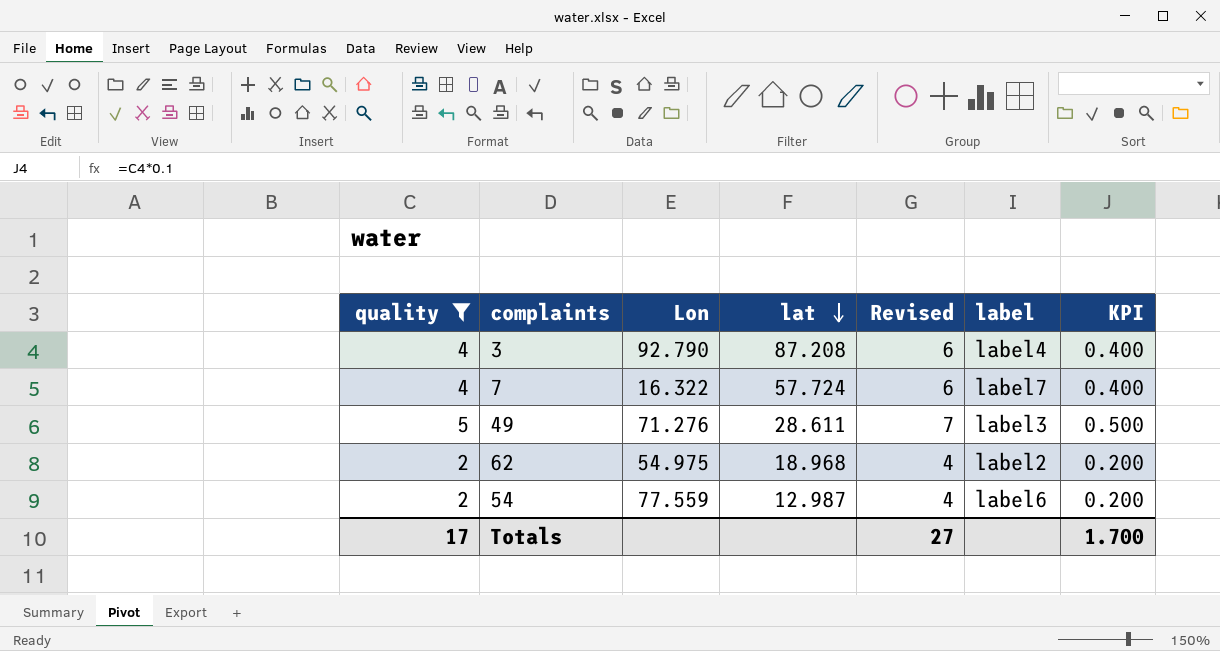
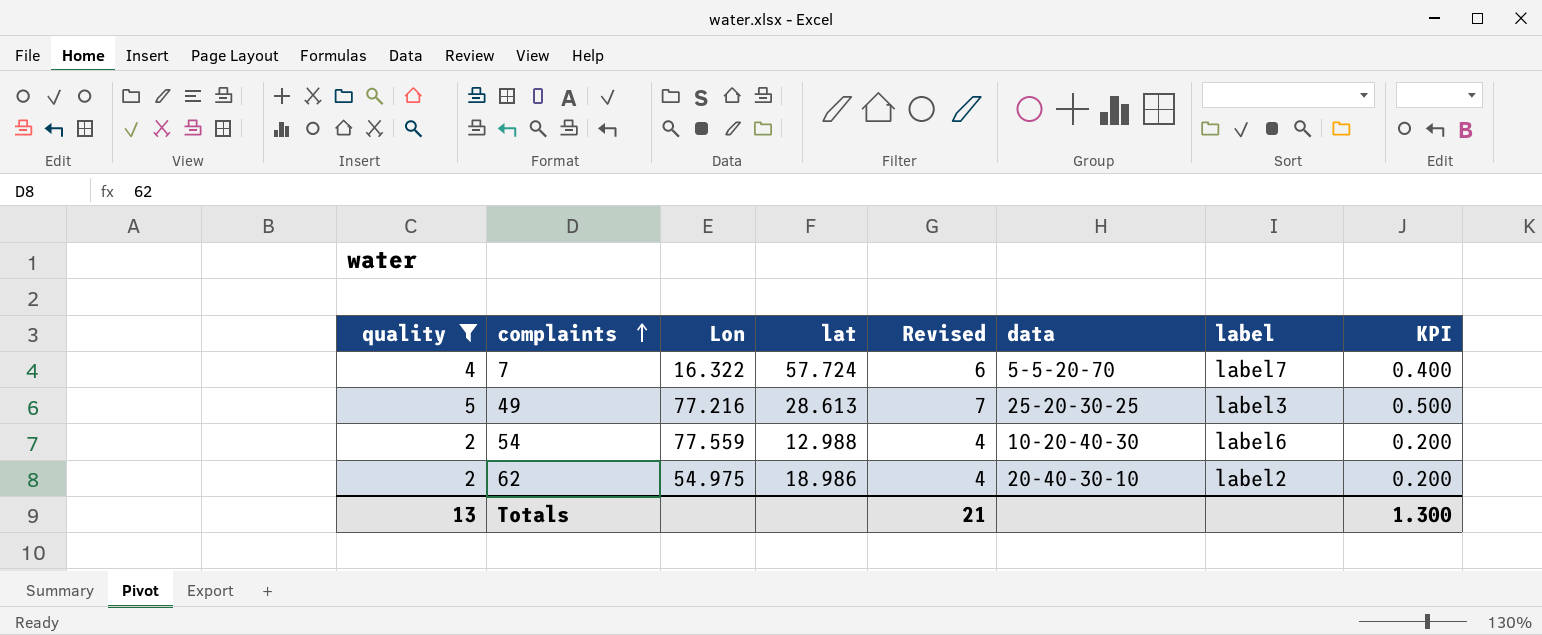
row order: lat descending -> complaints ascending
column data | position: none -> 6
row 3: 4 | 92.790 | 87.208 | 6 | label4 | 0.400 -> none
49 | Lon: 71.276 -> 77.216
49 | lat: 28.611 -> 28.613
54 | lat: 12.987 -> 12.988
62 | lat: 18.968 -> 18.986
Totals | quality: 17 -> 13
Totals | Revised: 27 -> 21
Totals | KPI: 1.700 -> 1.300

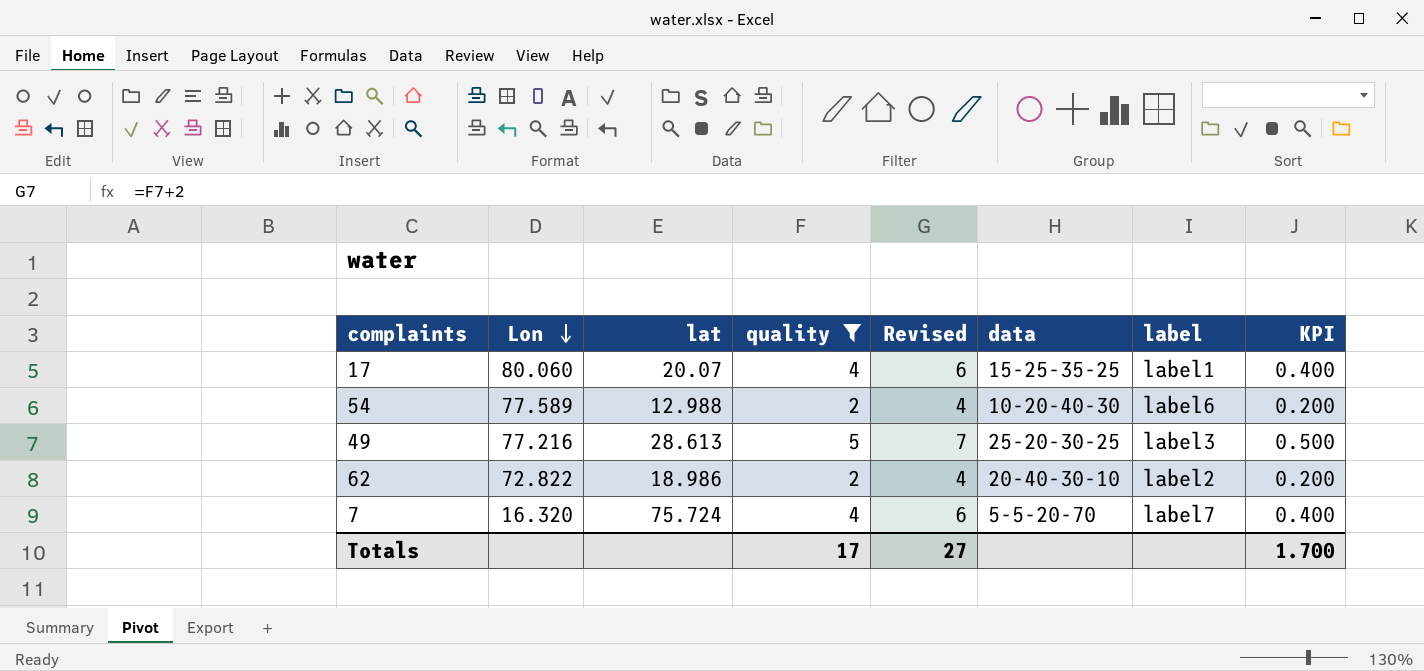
row order: complaints ascending -> Lon descending
column quality | position: 1 -> 4
row 17: none -> 80.060 | 20.07 | 4 | 6 | 15-25-35-25 | label1 | 0.400
54 | Lon: 77.559 -> 77.589
62 | Lon: 54.975 -> 72.822
7 | Lon: 16.322 -> 16.320
7 | lat: 57.724 -> 75.724
Totals | quality: 13 -> 17
Totals | Revised: 21 -> 27
Totals | KPI: 1.300 -> 1.700

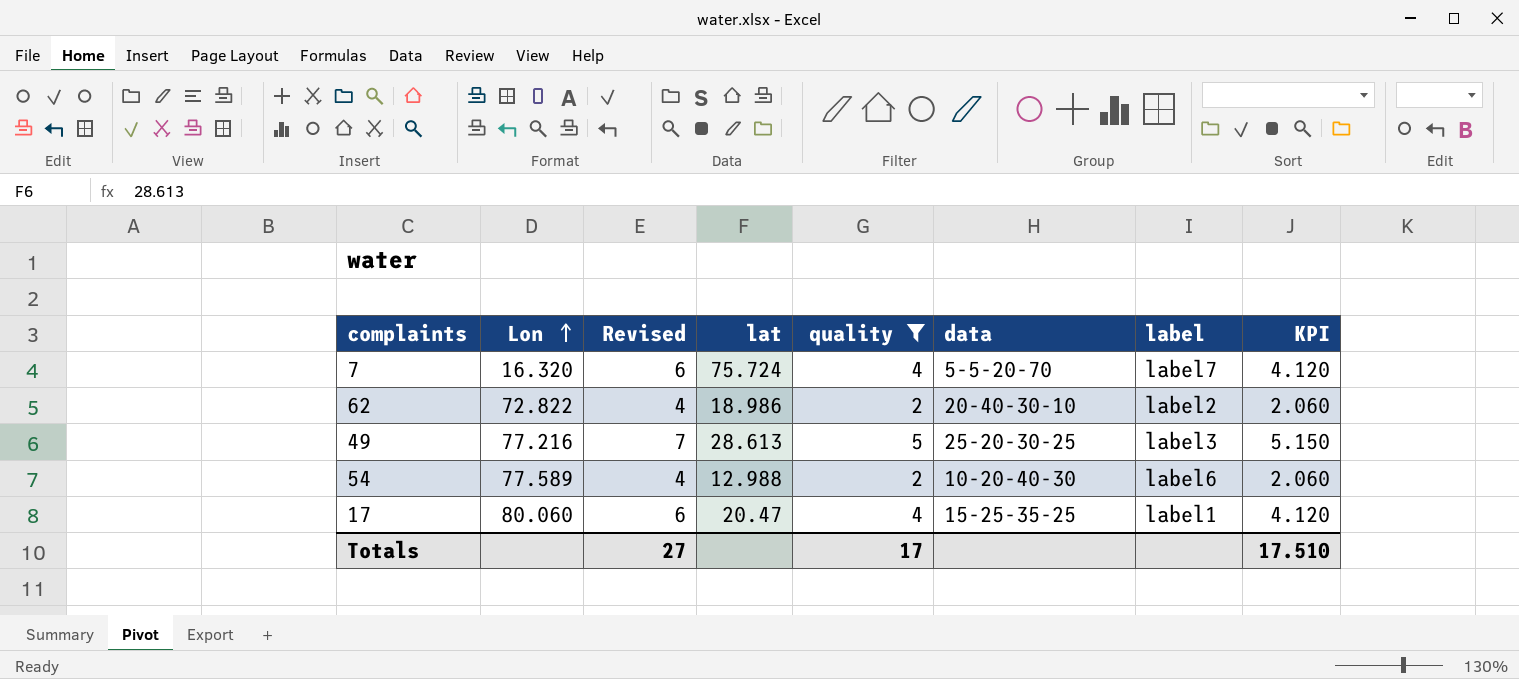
row order: Lon descending -> Lon ascending
column Revised | position: 5 -> 3
column KPI | formula: [quality] * 0.1 -> [quality] * 1.03
17 | lat: 20.07 -> 20.47
Totals | KPI: 1.700 -> 17.510

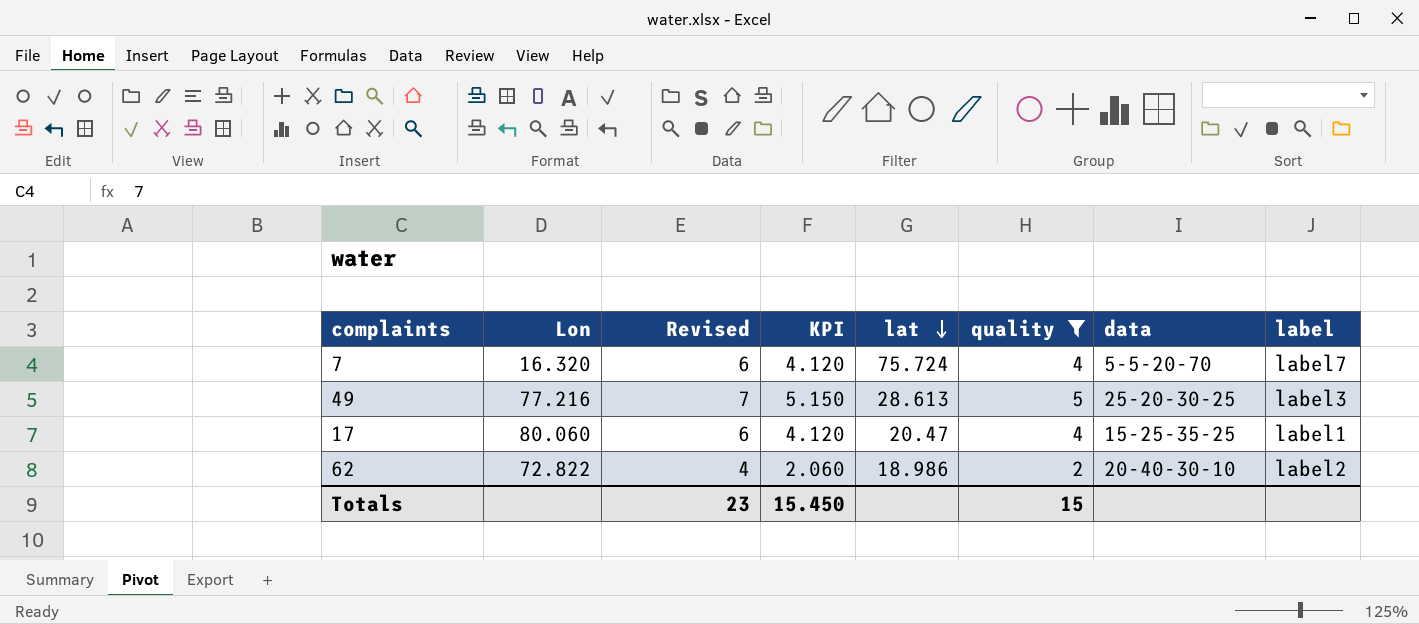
row order: Lon ascending -> lat descending
column KPI | position: 8 -> 4
row 54: 77.589 | 4 | 12.988 | 2 | 10-20-40-30 | label6 | 2.060 -> none
Totals | Revised: 27 -> 23
Totals | KPI: 17.510 -> 15.450
Totals | quality: 17 -> 15

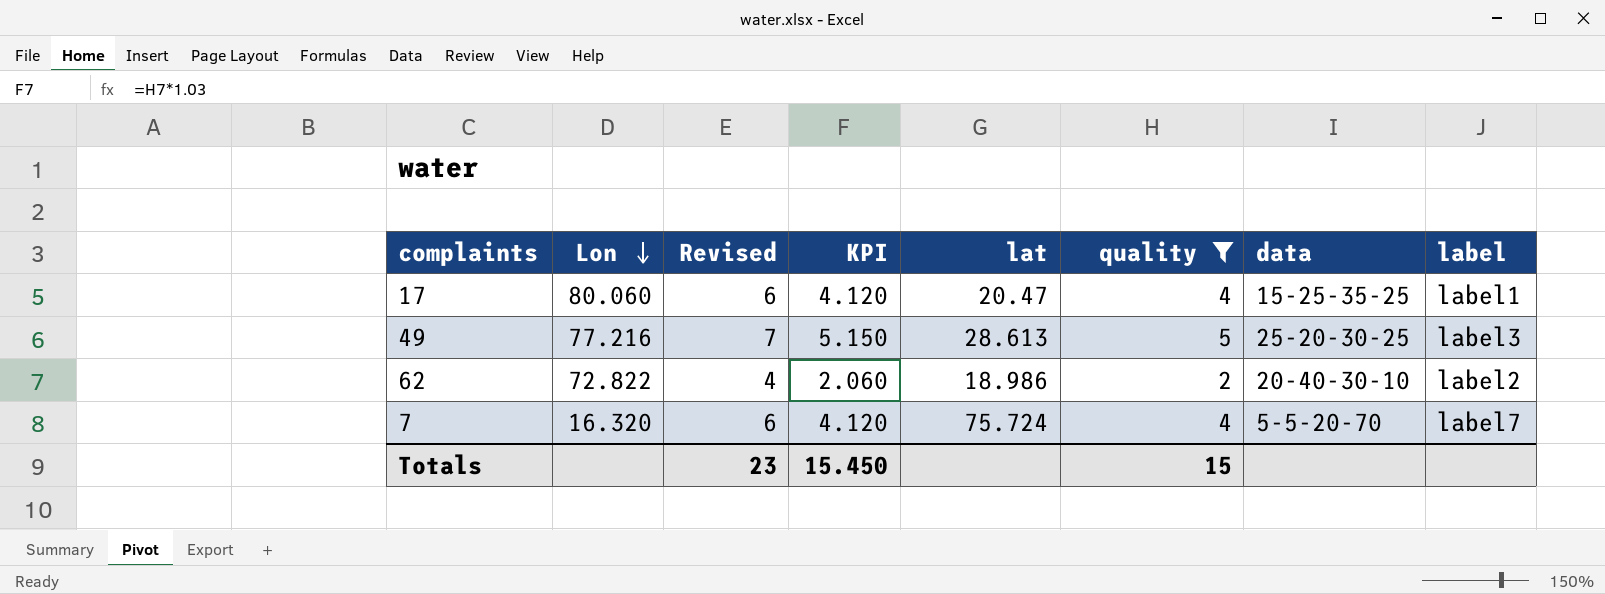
row order: lat descending -> Lon descending

